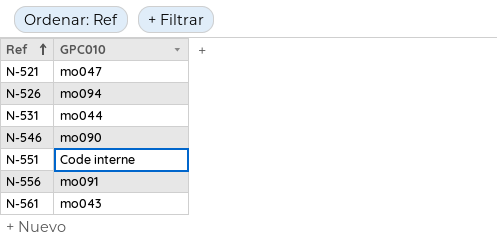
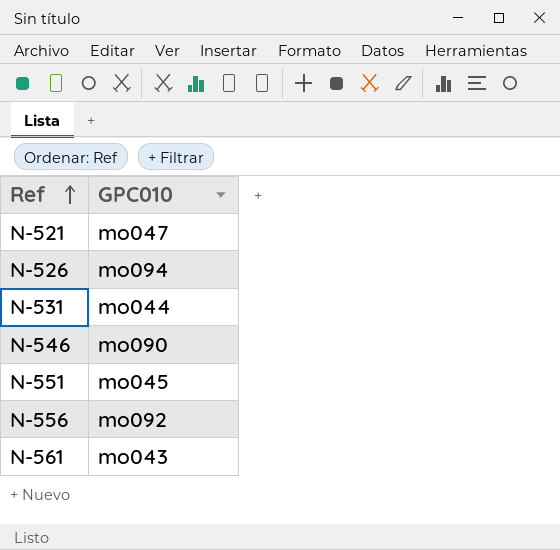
N-551 | GPC010: Code interne -> mo045
N-556 | GPC010: mo091 -> mo092

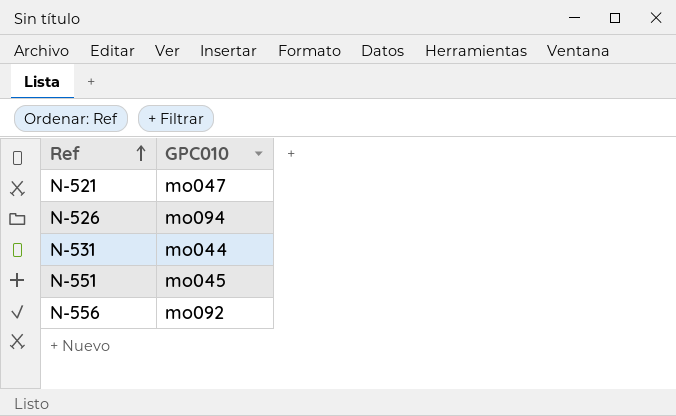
row N-546: mo090 -> none
row N-561: mo043 -> none

